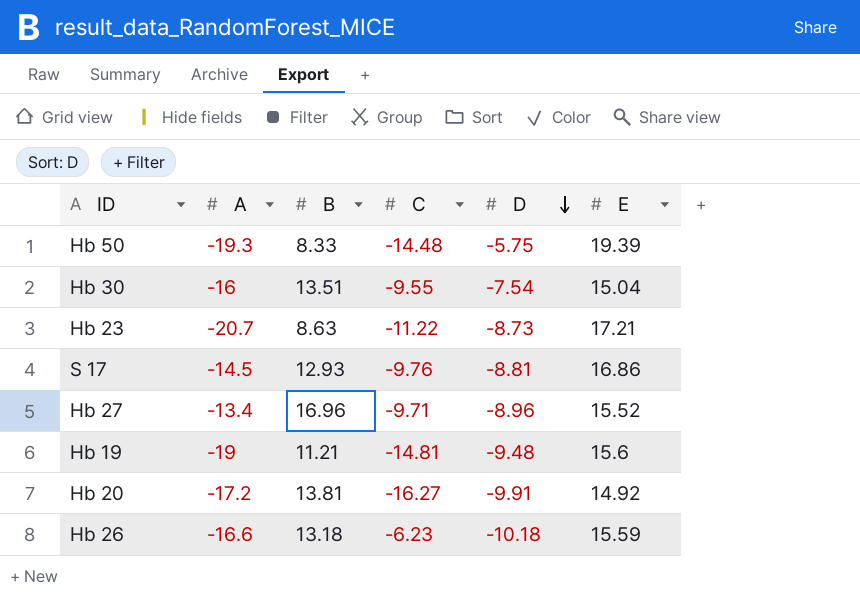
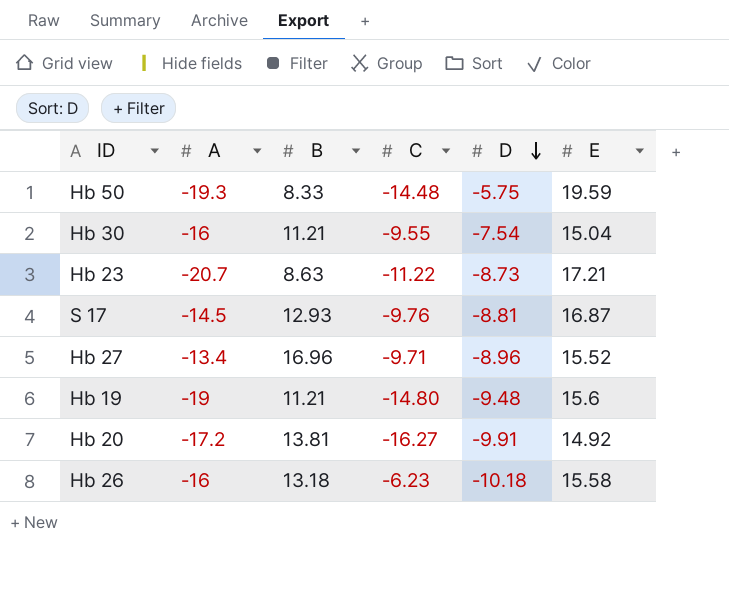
Hb 50 | E: 19.39 -> 19.59
Hb 30 | B: 13.51 -> 11.21
S 17 | E: 16.86 -> 16.87
Hb 19 | C: -14.81 -> -14.80
Hb 26 | A: -16.6 -> -16
Hb 26 | E: 15.59 -> 15.58

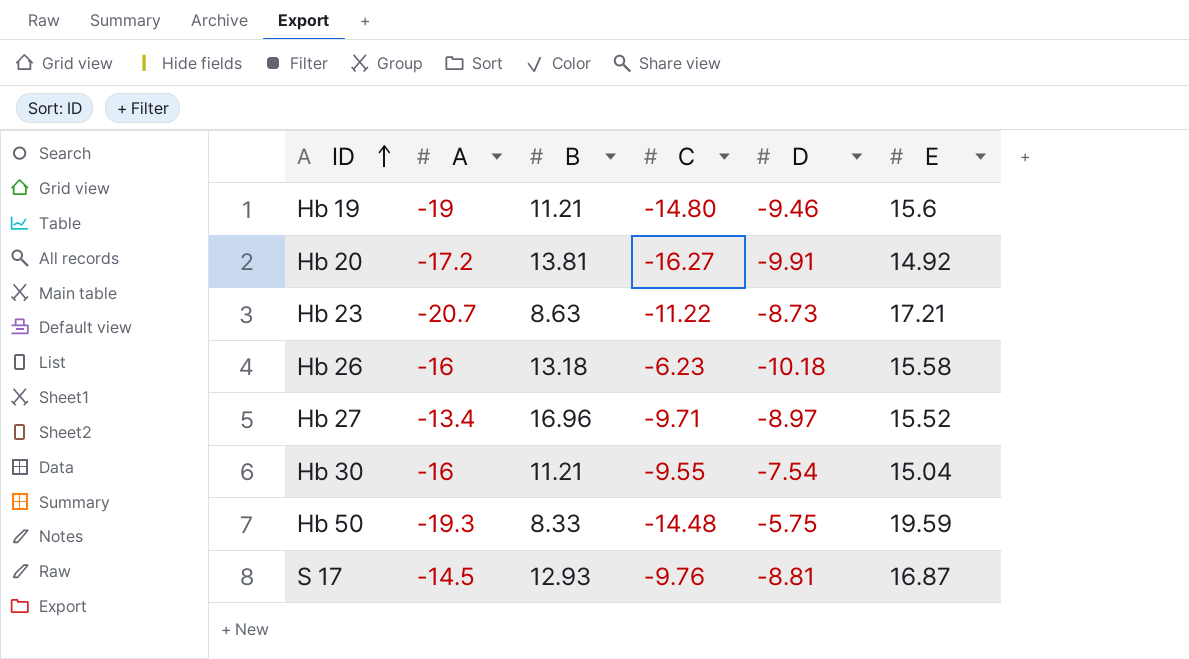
row order: D descending -> ID ascending
Hb 19 | D: -9.48 -> -9.46
Hb 27 | D: -8.96 -> -8.97

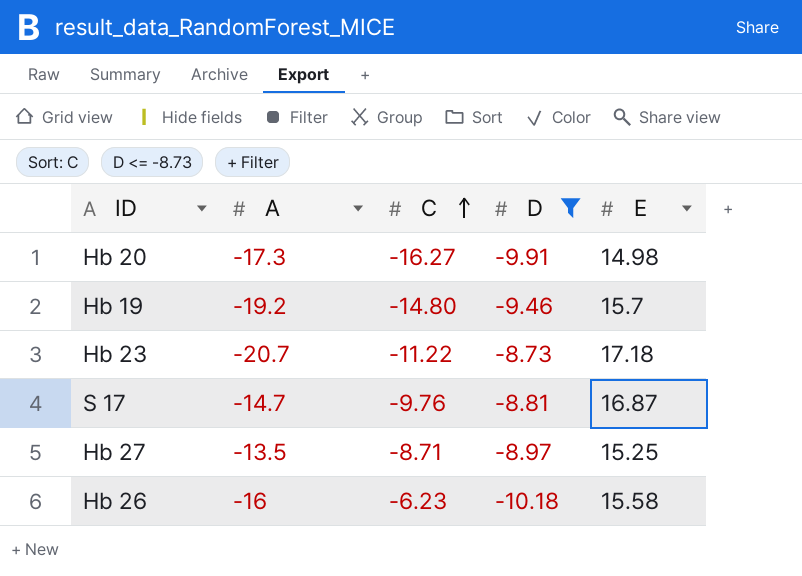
filter: none -> D <= -8.73
row order: ID ascending -> C ascending
column B | position: 3 -> none
Hb 20 | A: -17.2 -> -17.3
Hb 20 | E: 14.92 -> 14.98
Hb 19 | A: -19 -> -19.2
Hb 19 | E: 15.6 -> 15.7
Hb 23 | E: 17.21 -> 17.18
S 17 | A: -14.5 -> -14.7
Hb 27 | A: -13.4 -> -13.5
Hb 27 | C: -9.71 -> -8.71
Hb 27 | E: 15.52 -> 15.25

